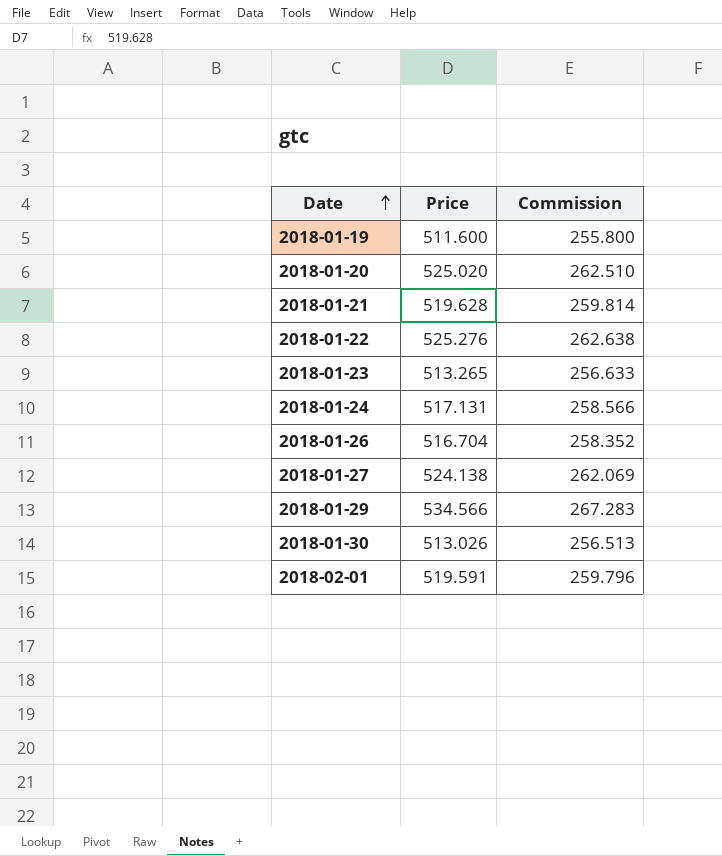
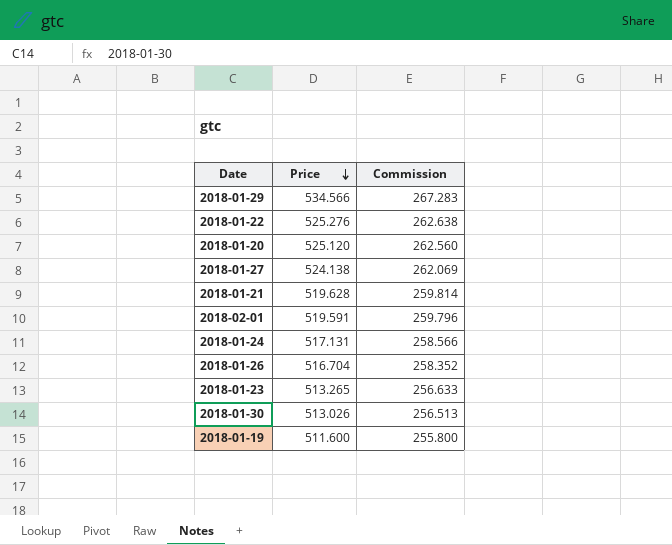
row order: Date ascending -> Price descending
2018-01-20 | Price: 525.020 -> 525.120
2018-01-20 | Commission: 262.510 -> 262.560

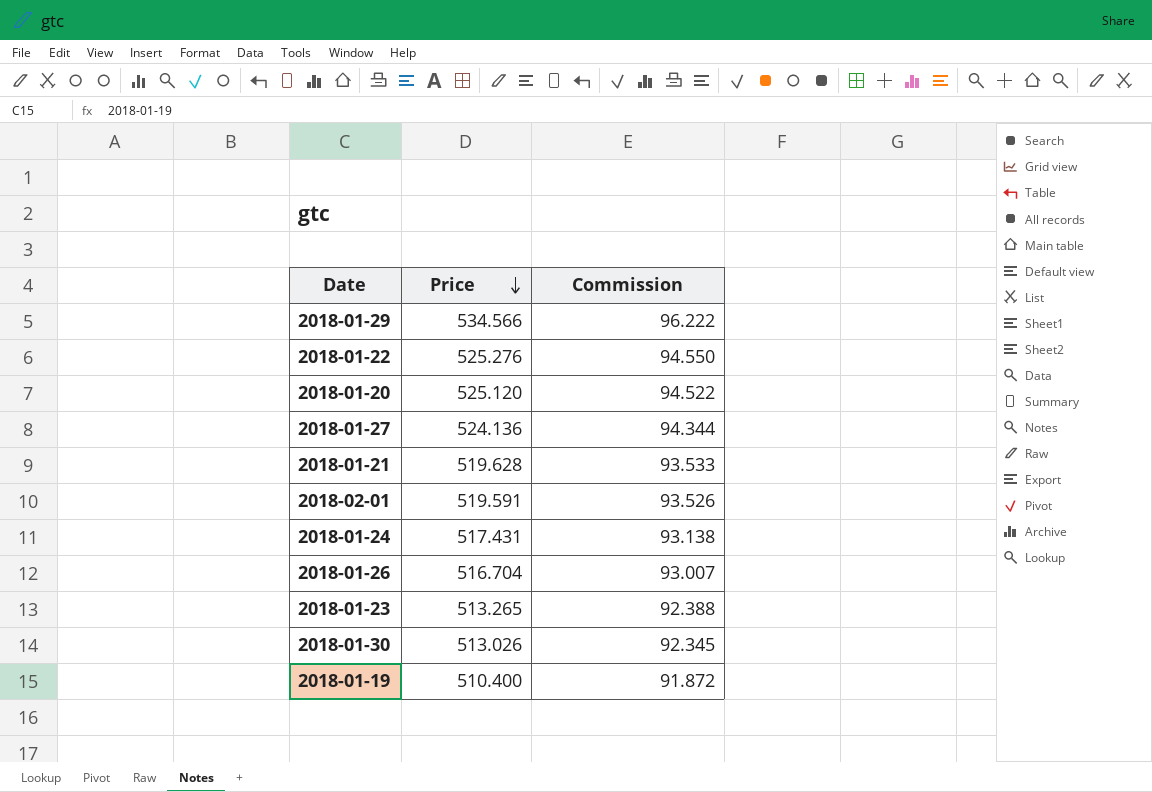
column Commission | formula: [Price] * 0.5 -> [Price] * 0.18
2018-01-27 | Price: 524.138 -> 524.136
2018-01-24 | Price: 517.131 -> 517.431
2018-01-19 | Price: 511.600 -> 510.400

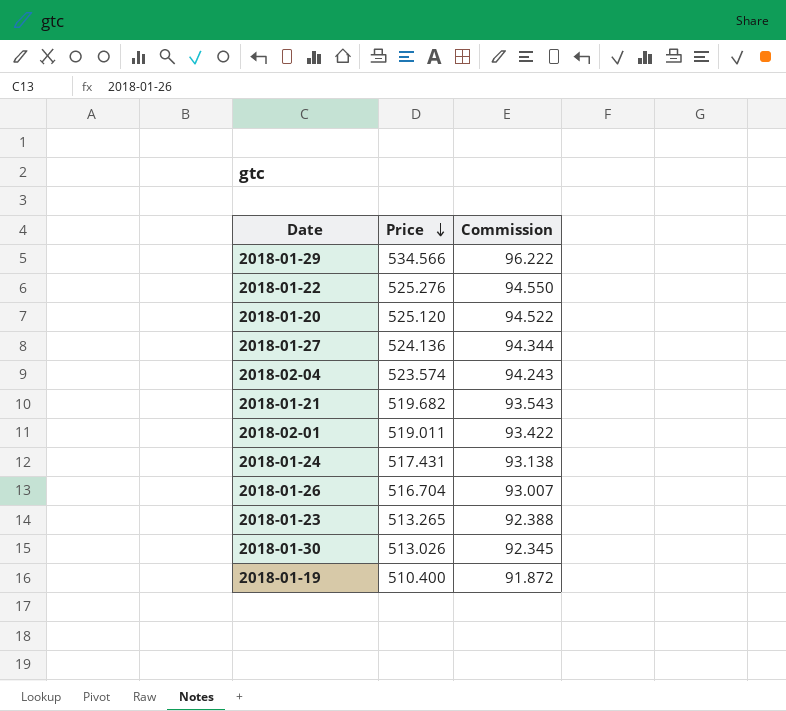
row 2018-02-04: none -> 523.574 | 94.243
2018-01-21 | Price: 519.628 -> 519.682
2018-01-21 | Commission: 93.533 -> 93.543
2018-02-01 | Price: 519.591 -> 519.011
2018-02-01 | Commission: 93.526 -> 93.422

